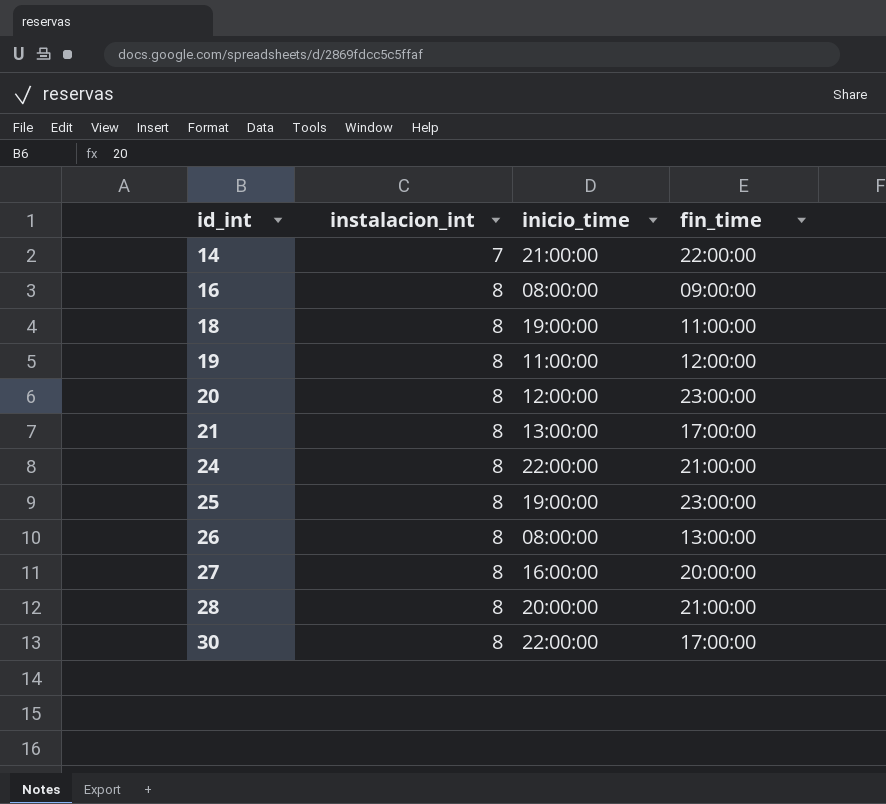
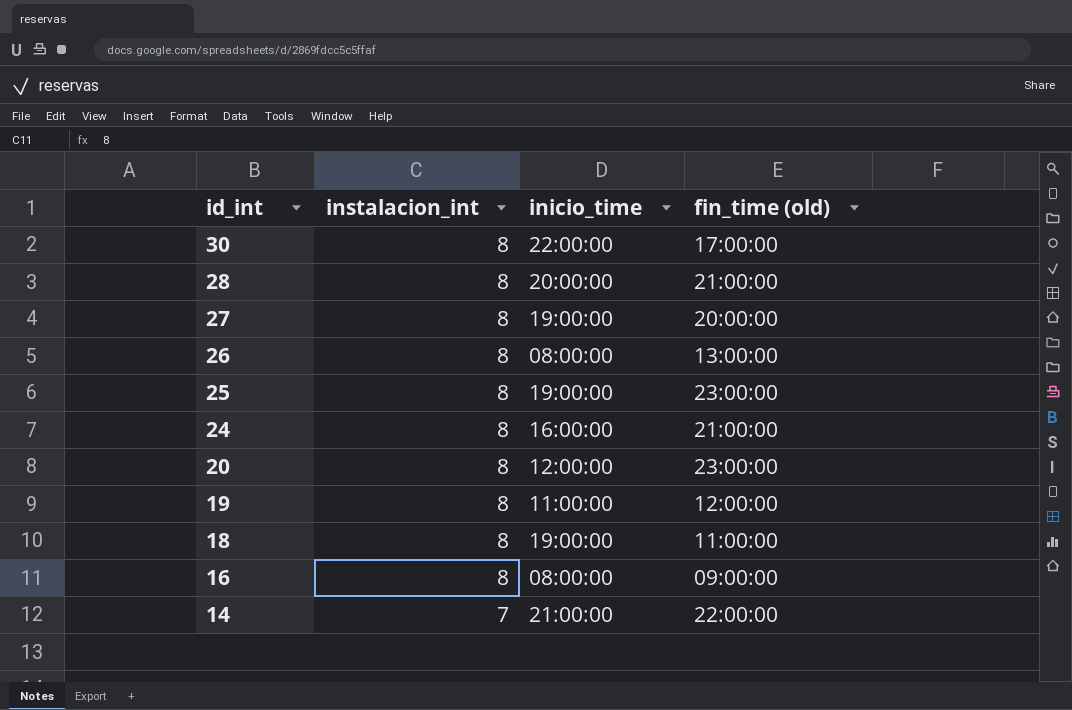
row order: id_int ascending -> id_int descending
column name: fin_time -> fin_time (old)
row 21: 8 | 13:00:00 | 17:00:00 -> none
27 | inicio_time: 16:00:00 -> 19:00:00
24 | inicio_time: 22:00:00 -> 16:00:00

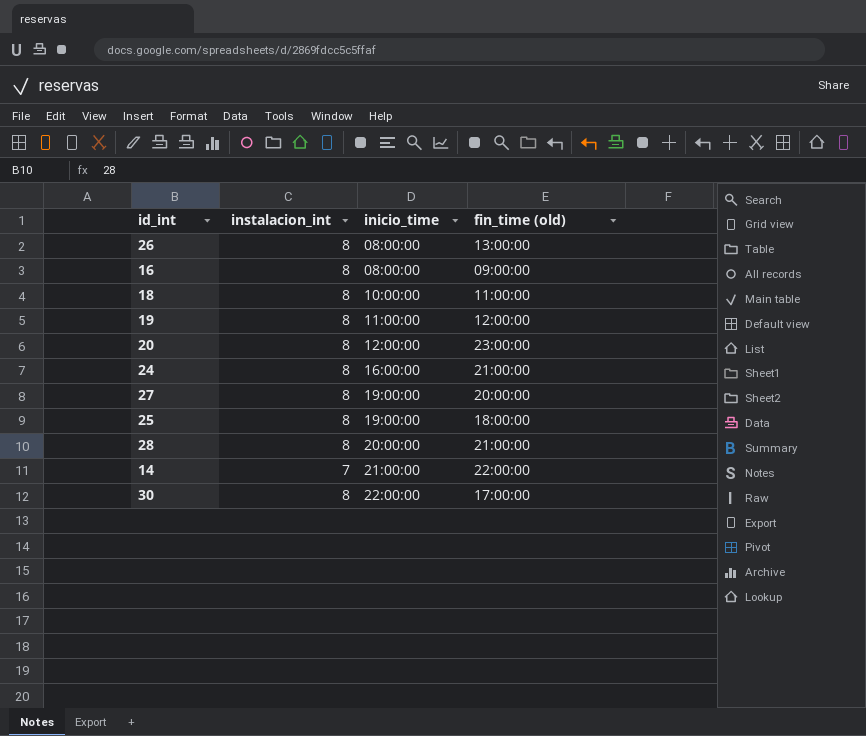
row order: id_int descending -> inicio_time ascending
18 | inicio_time: 19:00:00 -> 10:00:00
25 | fin_time (old): 23:00:00 -> 18:00:00

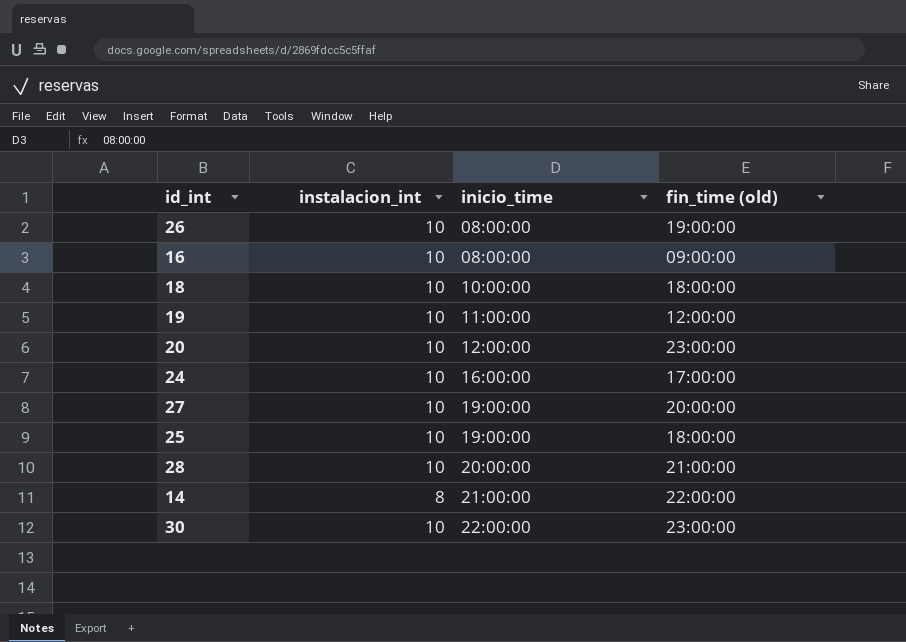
26 | instalacion_int: 8 -> 10
26 | fin_time (old): 13:00:00 -> 19:00:00
16 | instalacion_int: 8 -> 10
18 | instalacion_int: 8 -> 10
18 | fin_time (old): 11:00:00 -> 18:00:00
19 | instalacion_int: 8 -> 10
20 | instalacion_int: 8 -> 10
24 | instalacion_int: 8 -> 10
24 | fin_time (old): 21:00:00 -> 17:00:00
27 | instalacion_int: 8 -> 10
25 | instalacion_int: 8 -> 10
28 | instalacion_int: 8 -> 10
14 | instalacion_int: 7 -> 8
30 | instalacion_int: 8 -> 10
30 | fin_time (old): 17:00:00 -> 23:00:00

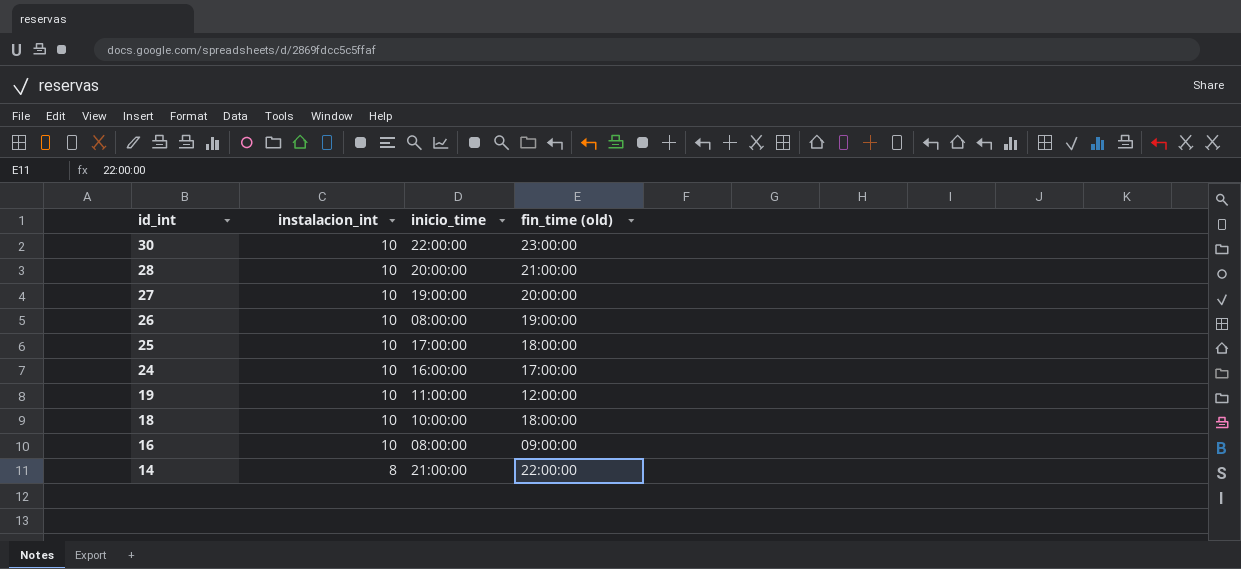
row order: inicio_time ascending -> id_int descending
row 20: 10 | 12:00:00 | 23:00:00 -> none
25 | inicio_time: 19:00:00 -> 17:00:00

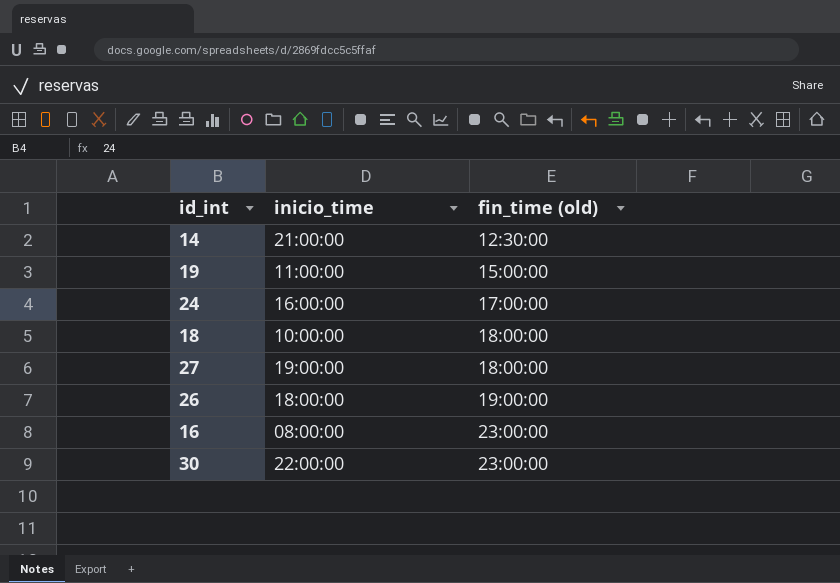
row order: id_int descending -> fin_time (old) ascending
column instalacion_int | position: 2 -> none
row 28: 10 | 20:00:00 | 21:00:00 -> none
row 25: 10 | 17:00:00 | 18:00:00 -> none
14 | fin_time (old): 22:00:00 -> 12:30:00
19 | fin_time (old): 12:00:00 -> 15:00:00
27 | fin_time (old): 20:00:00 -> 18:00:00
26 | inicio_time: 08:00:00 -> 18:00:00
16 | fin_time (old): 09:00:00 -> 23:00:00

